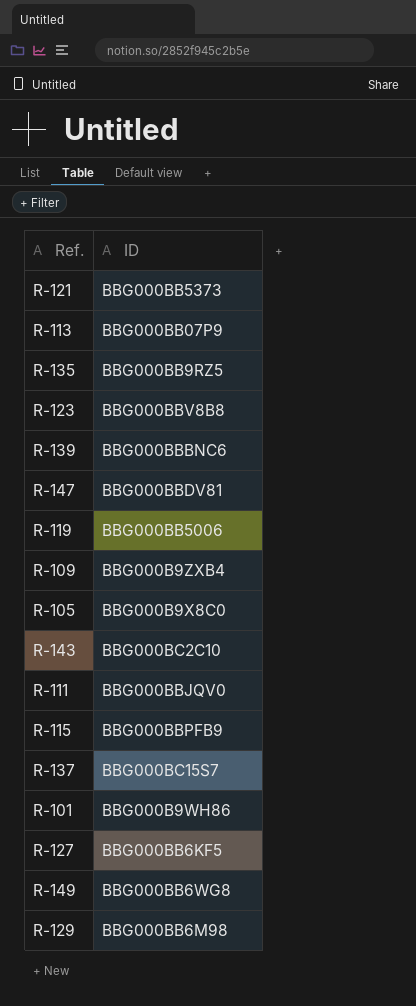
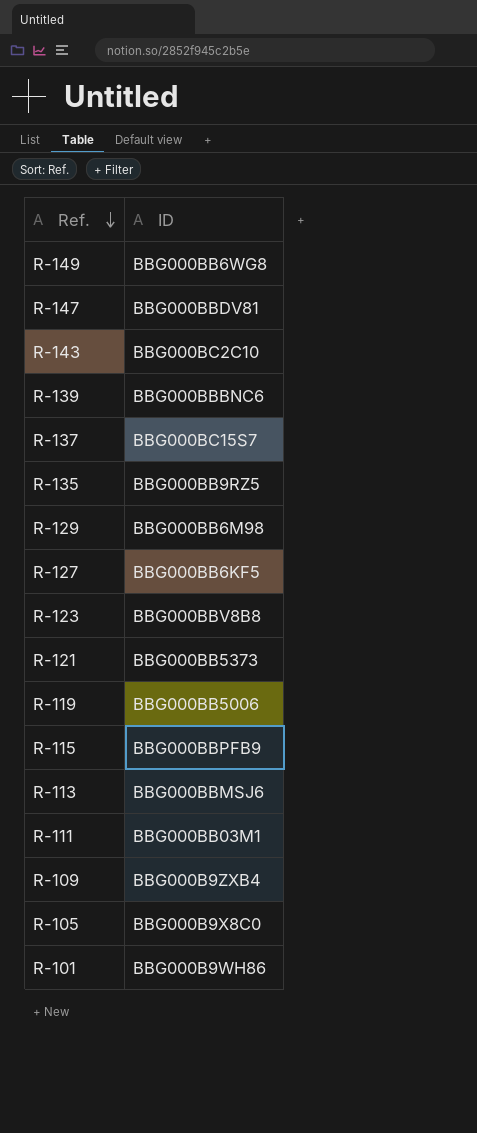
row order: none -> Ref. descending
R-113 | ID: BBG000BB07P9 -> BBG000BBMSJ6
R-111 | ID: BBG000BBJQV0 -> BBG000BB03M1

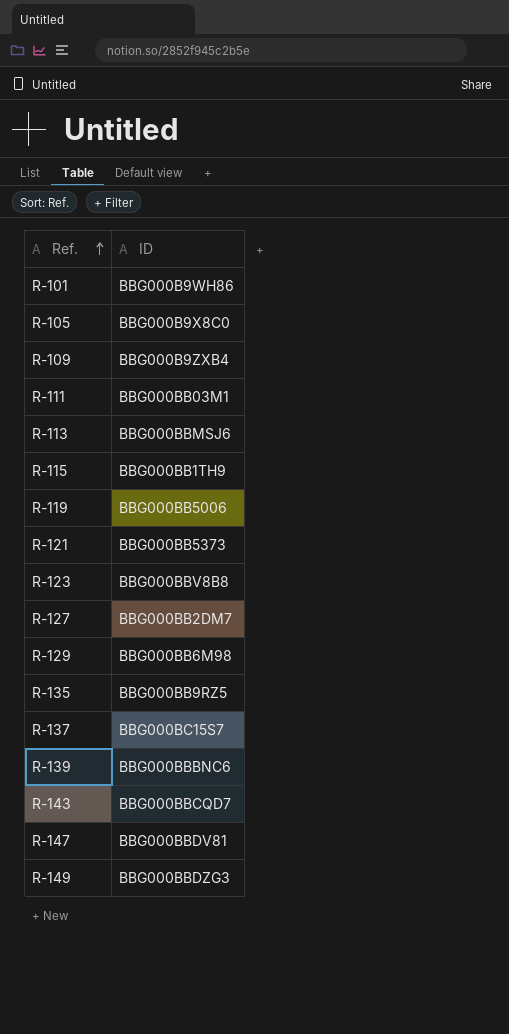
row order: Ref. descending -> Ref. ascending
R-115 | ID: BBG000BBPFB9 -> BBG000BB1TH9
R-127 | ID: BBG000BB6KF5 -> BBG000BB2DM7
R-143 | ID: BBG000BC2C10 -> BBG000BBCQD7
R-149 | ID: BBG000BB6WG8 -> BBG000BBDZG3

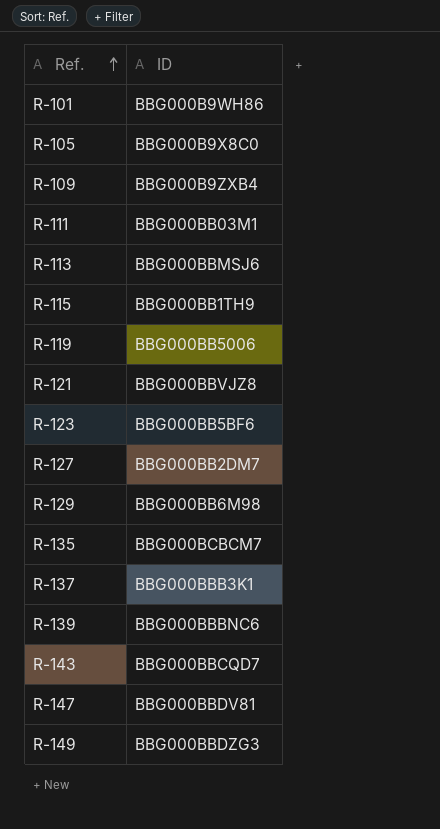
R-121 | ID: BBG000BB5373 -> BBG000BBVJZ8
R-123 | ID: BBG000BBV8B8 -> BBG000BB5BF6
R-135 | ID: BBG000BB9RZ5 -> BBG000BCBCM7
R-137 | ID: BBG000BC15S7 -> BBG000BBB3K1

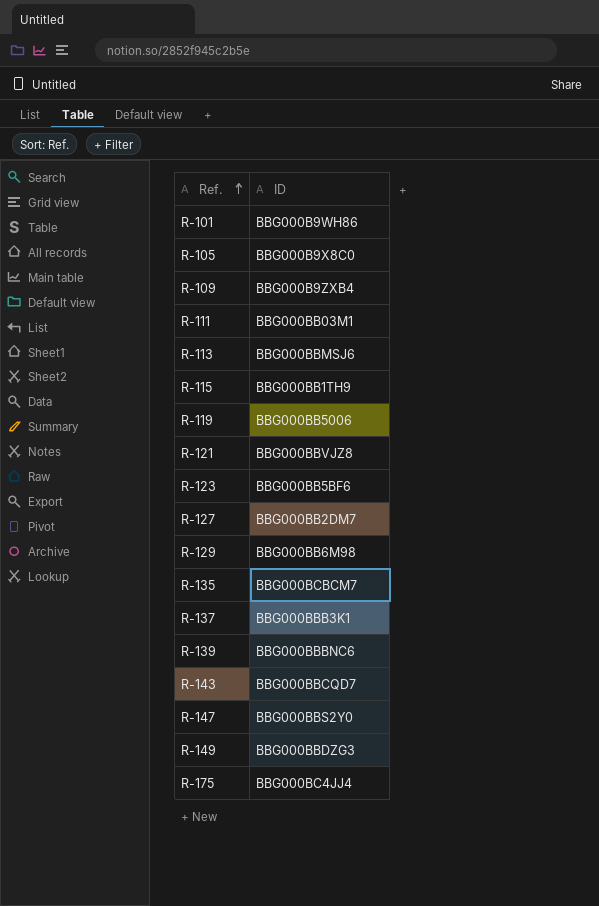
R-147 | ID: BBG000BBDV81 -> BBG000BBS2Y0
row R-175: none -> BBG000BC4JJ4

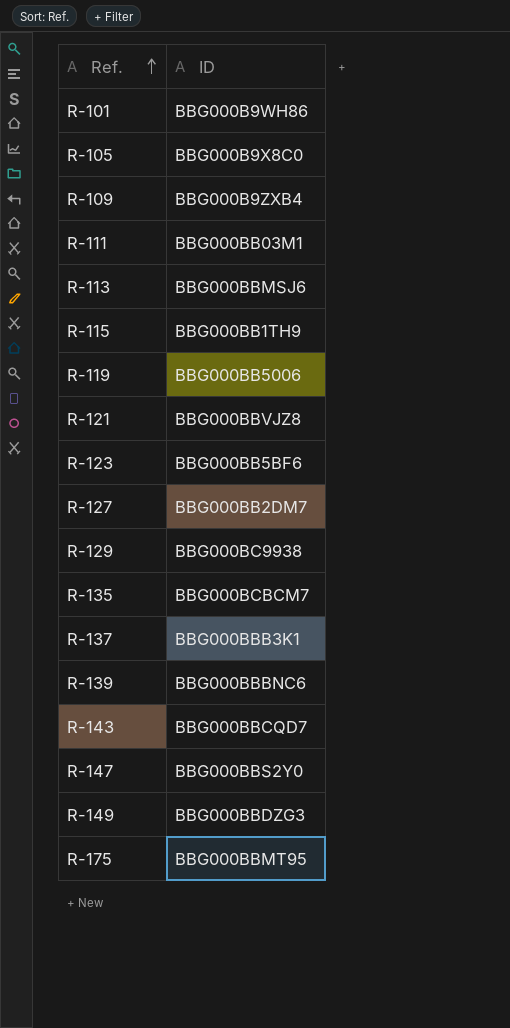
R-129 | ID: BBG000BB6M98 -> BBG000BC9938
R-175 | ID: BBG000BC4JJ4 -> BBG000BBMT95

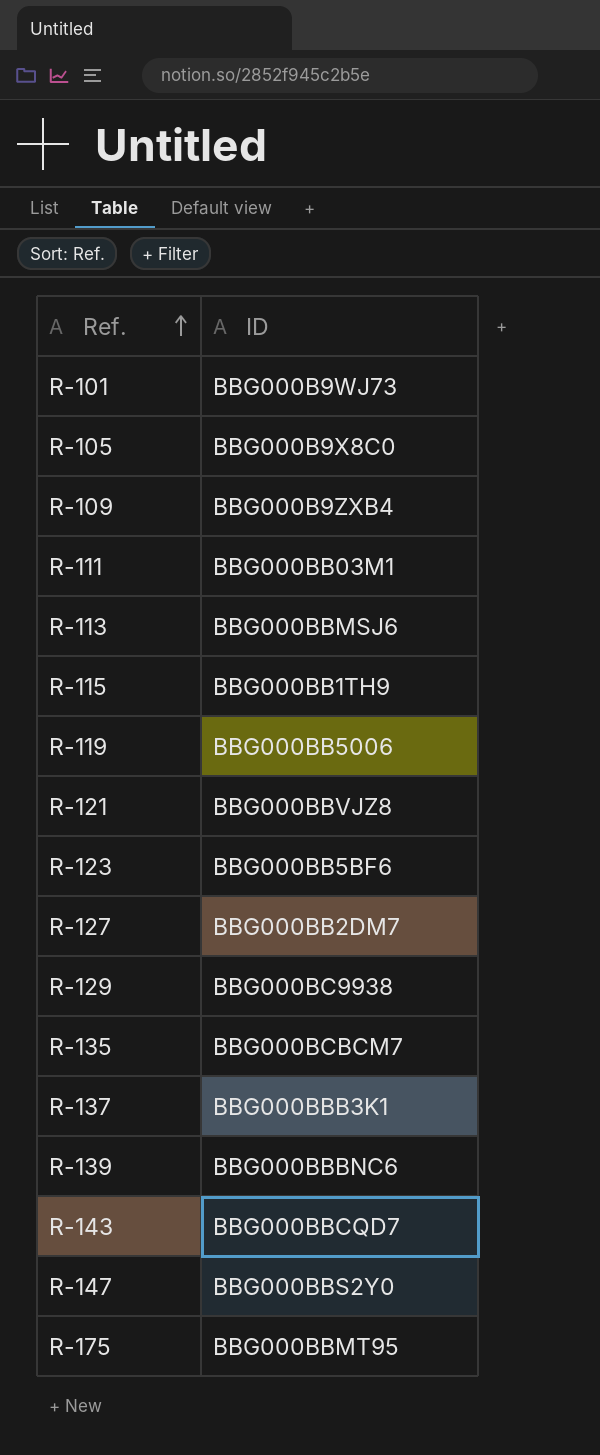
row R-149: BBG000BBDZG3 -> none
R-101 | ID: BBG000B9WH86 -> BBG000B9WJ73

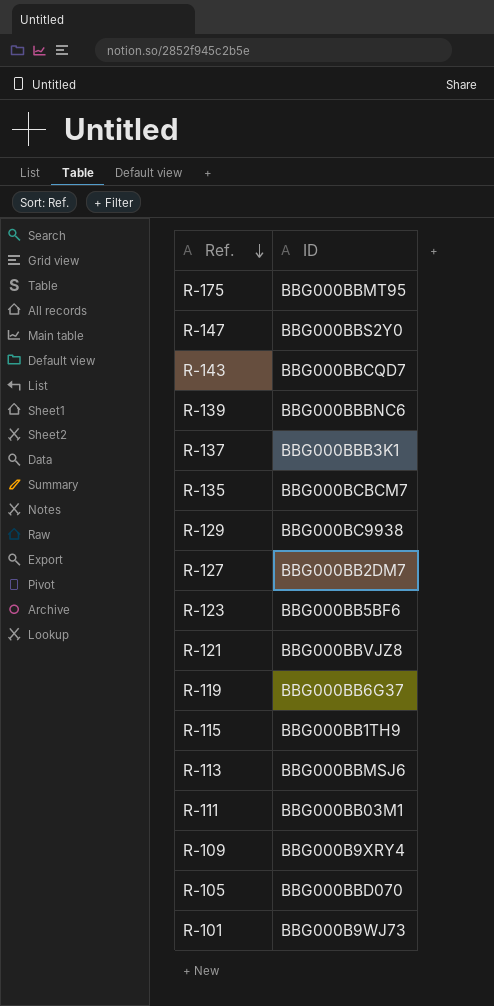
row order: Ref. ascending -> Ref. descending
R-119 | ID: BBG000BB5006 -> BBG000BB6G37
R-109 | ID: BBG000B9ZXB4 -> BBG000B9XRY4
R-105 | ID: BBG000B9X8C0 -> BBG000BBD070

